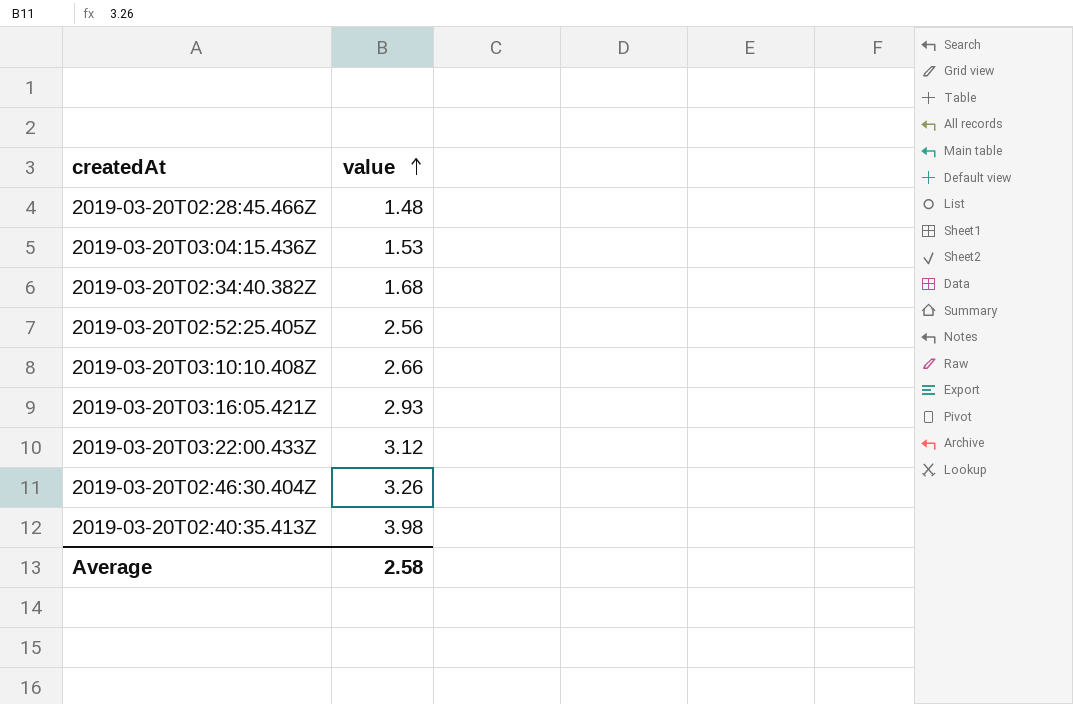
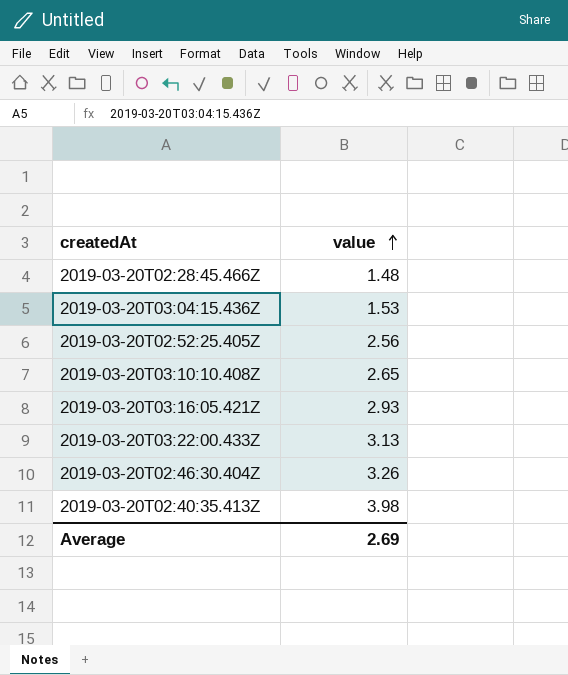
row 2019-03-20T02:34:40.382Z: 1.68 -> none
2019-03-20T03:10:10.408Z | value: 2.66 -> 2.65
2019-03-20T03:22:00.433Z | value: 3.12 -> 3.13
Average | value: 2.58 -> 2.69

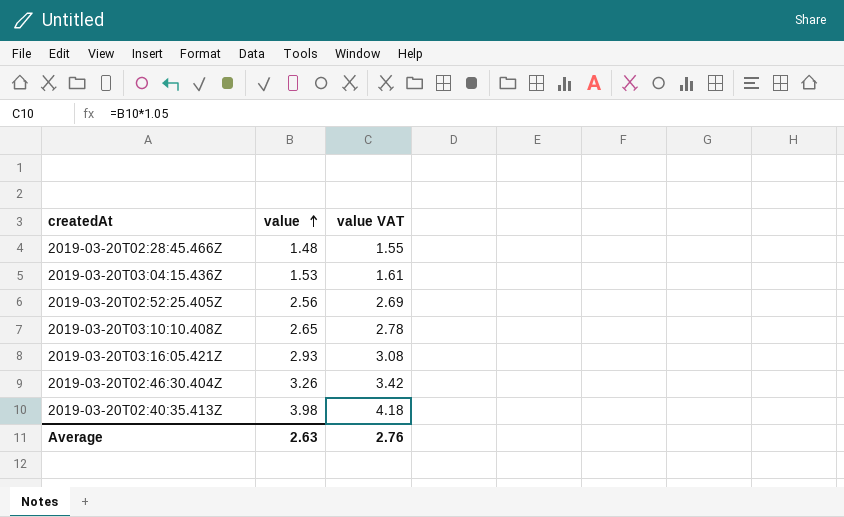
column value VAT | formula: none -> [value] * 1.05
row 2019-03-20T03:22:00.433Z: 3.13 -> none
Average | value: 2.69 -> 2.63

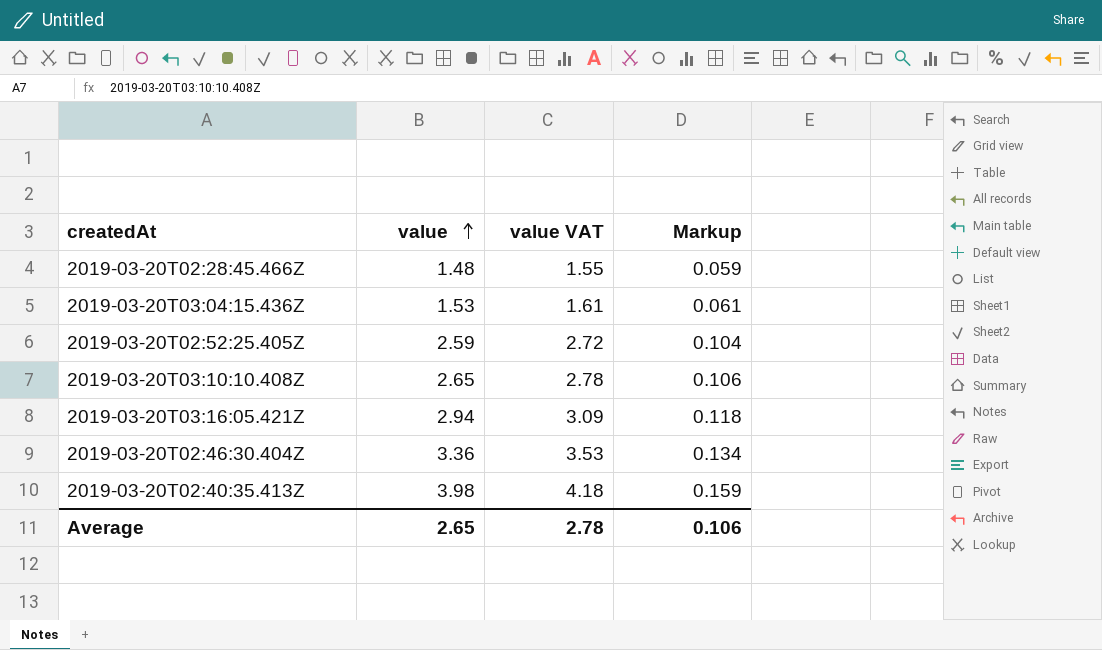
column Markup | formula: none -> [value] * 0.04
2019-03-20T02:52:25.405Z | value: 2.56 -> 2.59
2019-03-20T02:52:25.405Z | value VAT: 2.69 -> 2.72
2019-03-20T03:16:05.421Z | value: 2.93 -> 2.94
2019-03-20T03:16:05.421Z | value VAT: 3.08 -> 3.09
2019-03-20T02:46:30.404Z | value: 3.26 -> 3.36
2019-03-20T02:46:30.404Z | value VAT: 3.42 -> 3.53
Average | value: 2.63 -> 2.65
Average | value VAT: 2.76 -> 2.78

